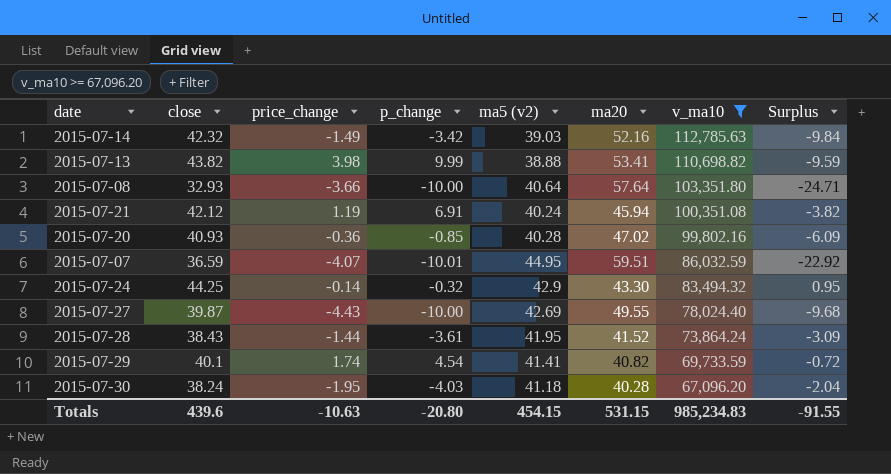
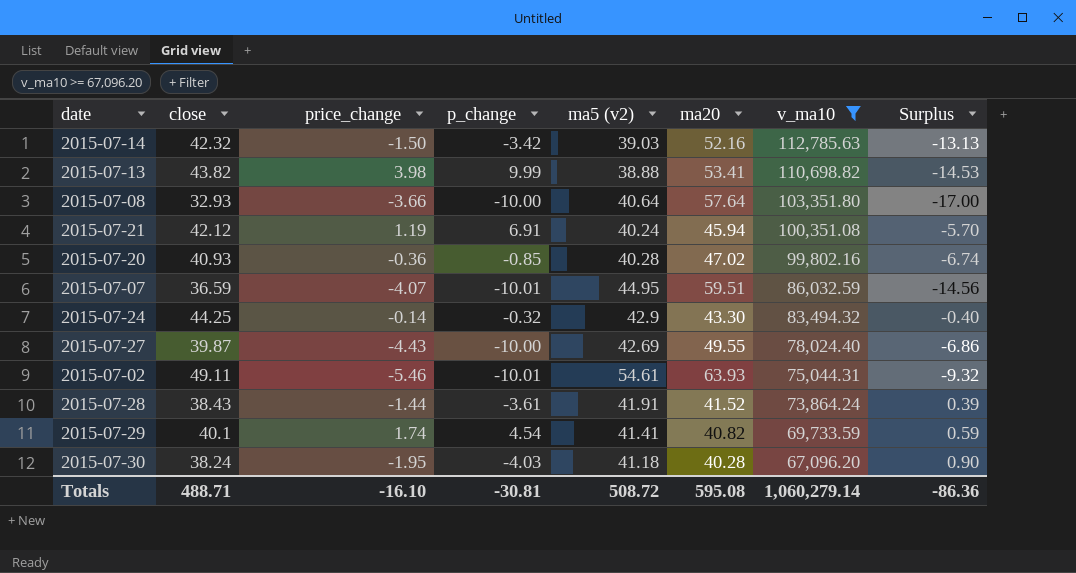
column Surplus | formula: [close] - [ma20] -> [ma5 (v2)] - [ma20]
2015-07-14 | price_change: -1.49 -> -1.50
row 2015-07-02: none -> 49.11 | -5.46 | -10.01 | 54.61 | 63.93 | 75,044.31 | -9.32
2015-07-28 | ma5 (v2): 41.95 -> 41.91
Totals | close: 439.6 -> 488.71
Totals | price_change: -10.63 -> -16.10
Totals | p_change: -20.80 -> -30.81
Totals | ma5 (v2): 454.15 -> 508.72
Totals | ma20: 531.15 -> 595.08
Totals | v_ma10: 985,234.83 -> 1,060,279.14
Totals | Surplus: -91.55 -> -86.36

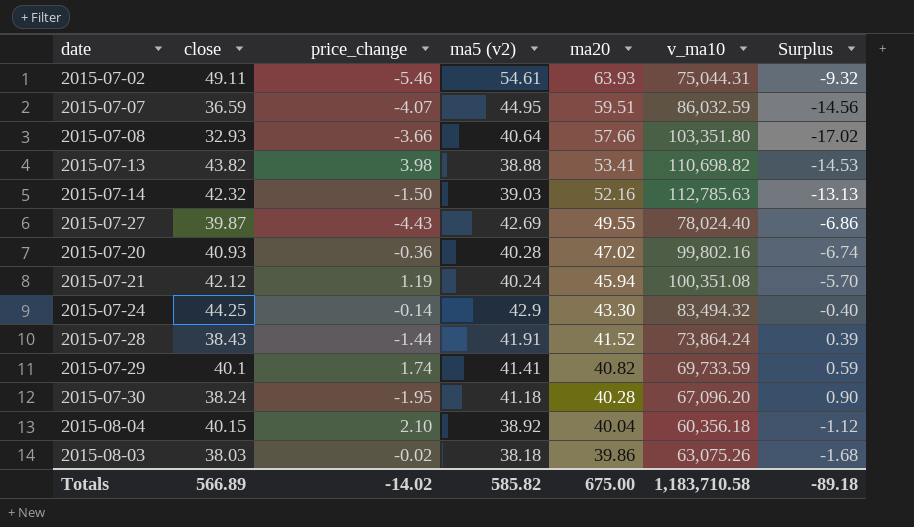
filter: v_ma10 >= 67,096.20 -> none
row order: v_ma10 descending -> ma20 descending
column p_change | position: 4 -> none
2015-07-08 | ma20: 57.64 -> 57.66
2015-07-08 | Surplus: -17.00 -> -17.02
Totals | close: 488.71 -> 566.89
Totals | price_change: -16.10 -> -14.02
Totals | ma5 (v2): 508.72 -> 585.82
Totals | ma20: 595.08 -> 675.00
Totals | v_ma10: 1,060,279.14 -> 1,183,710.58
Totals | Surplus: -86.36 -> -89.18

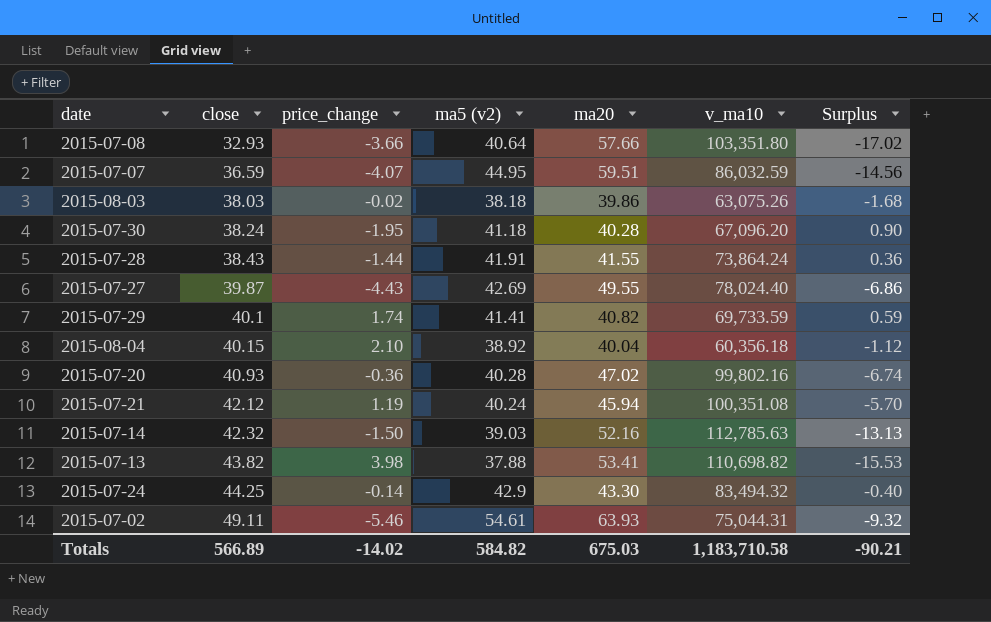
row order: ma20 descending -> close ascending
2015-07-28 | ma20: 41.52 -> 41.55
2015-07-28 | Surplus: 0.39 -> 0.36
2015-07-13 | ma5 (v2): 38.88 -> 37.88
2015-07-13 | Surplus: -14.53 -> -15.53
Totals | ma5 (v2): 585.82 -> 584.82
Totals | ma20: 675.00 -> 675.03
Totals | Surplus: -89.18 -> -90.21

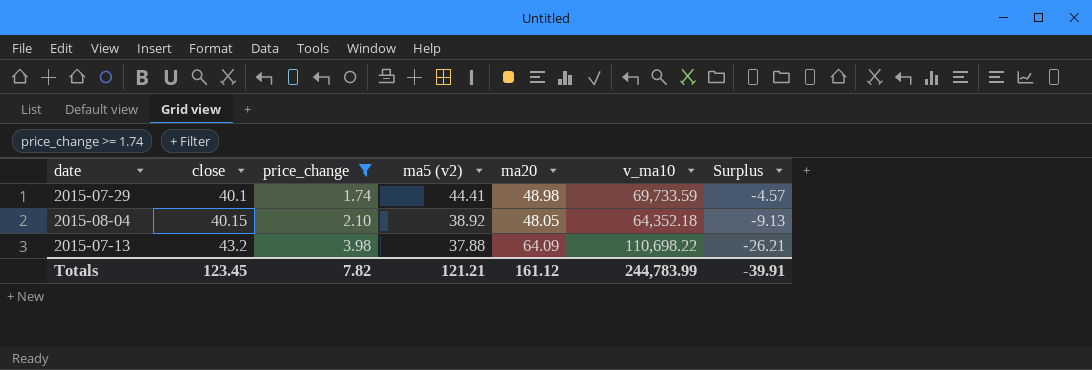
filter: none -> price_change >= 1.74
2015-07-29 | ma5 (v2): 41.41 -> 44.41
2015-07-29 | ma20: 40.82 -> 48.98
2015-07-29 | Surplus: 0.59 -> -4.57
2015-08-04 | ma20: 40.04 -> 48.05
2015-08-04 | v_ma10: 60,356.18 -> 64,352.18
2015-08-04 | Surplus: -1.12 -> -9.13
2015-07-13 | close: 43.82 -> 43.2
2015-07-13 | ma20: 53.41 -> 64.09
2015-07-13 | v_ma10: 110,698.82 -> 110,698.22
2015-07-13 | Surplus: -15.53 -> -26.21
Totals | close: 566.89 -> 123.45
Totals | price_change: -14.02 -> 7.82
Totals | ma5 (v2): 584.82 -> 121.21
Totals | ma20: 675.03 -> 161.12
Totals | v_ma10: 1,183,710.58 -> 244,783.99
Totals | Surplus: -90.21 -> -39.91

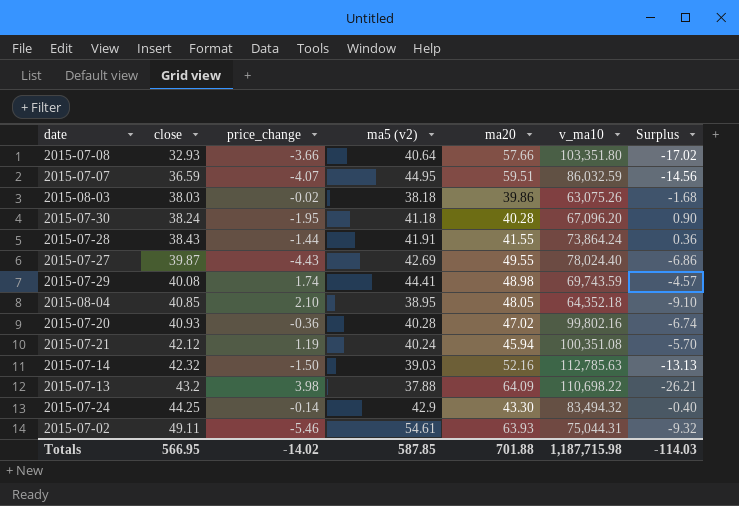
filter: price_change >= 1.74 -> none
2015-07-29 | close: 40.1 -> 40.08
2015-07-29 | v_ma10: 69,733.59 -> 69,743.59
2015-08-04 | close: 40.15 -> 40.85
2015-08-04 | ma5 (v2): 38.92 -> 38.95
2015-08-04 | Surplus: -9.13 -> -9.10
Totals | close: 123.45 -> 566.95
Totals | price_change: 7.82 -> -14.02
Totals | ma5 (v2): 121.21 -> 587.85
Totals | ma20: 161.12 -> 701.88
Totals | v_ma10: 244,783.99 -> 1,187,715.98
Totals | Surplus: -39.91 -> -114.03

